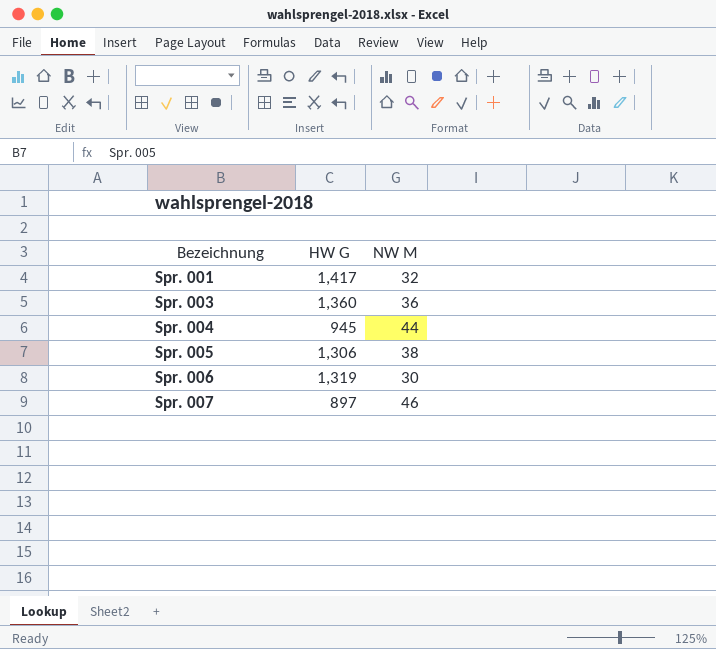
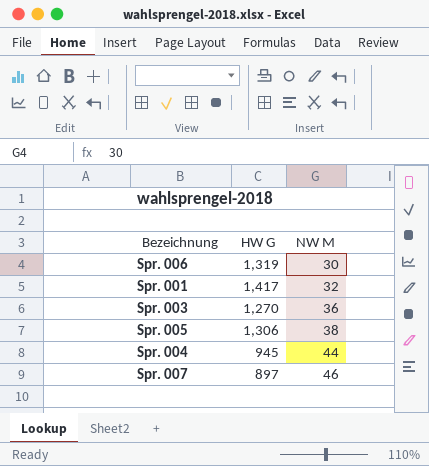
row order: Bezeichnung ascending -> NW M ascending
Spr. 003 | HW G: 1,360 -> 1,270

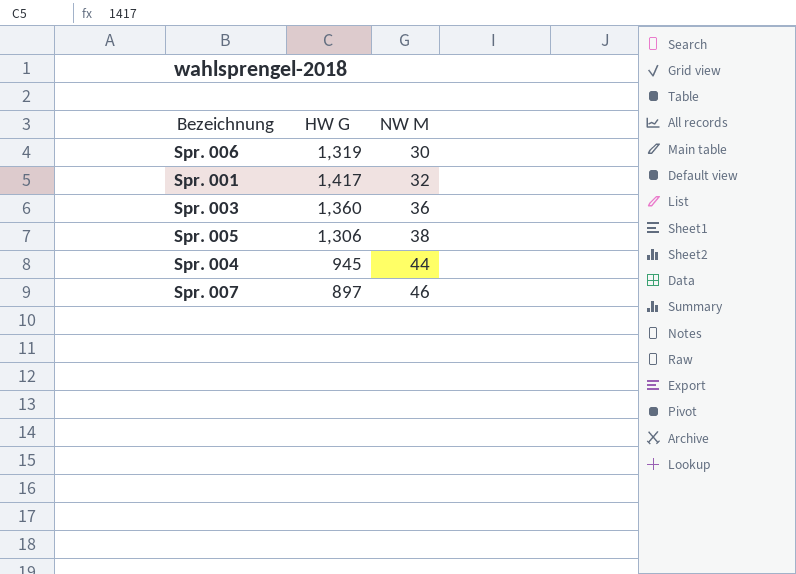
Spr. 003 | HW G: 1,270 -> 1,360

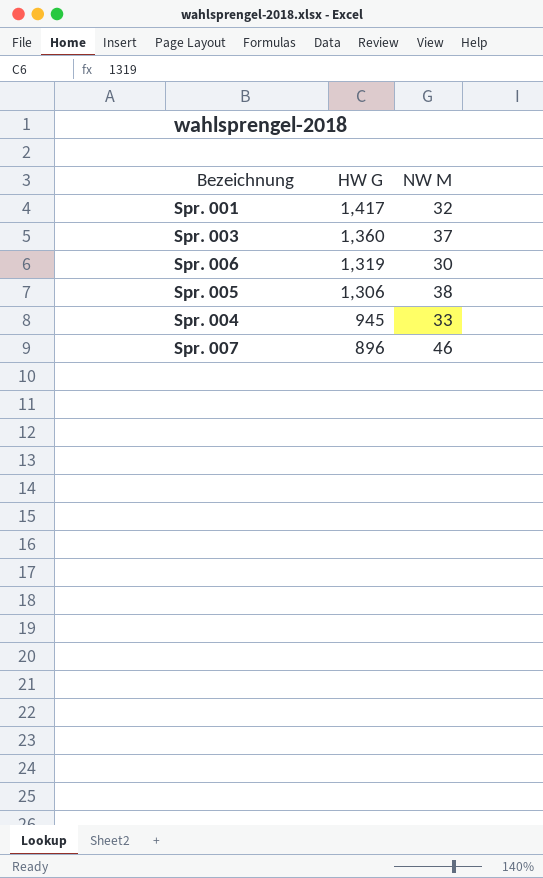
row order: NW M ascending -> HW G descending
Spr. 003 | NW M: 36 -> 37
Spr. 004 | NW M: 44 -> 33
Spr. 007 | HW G: 897 -> 896

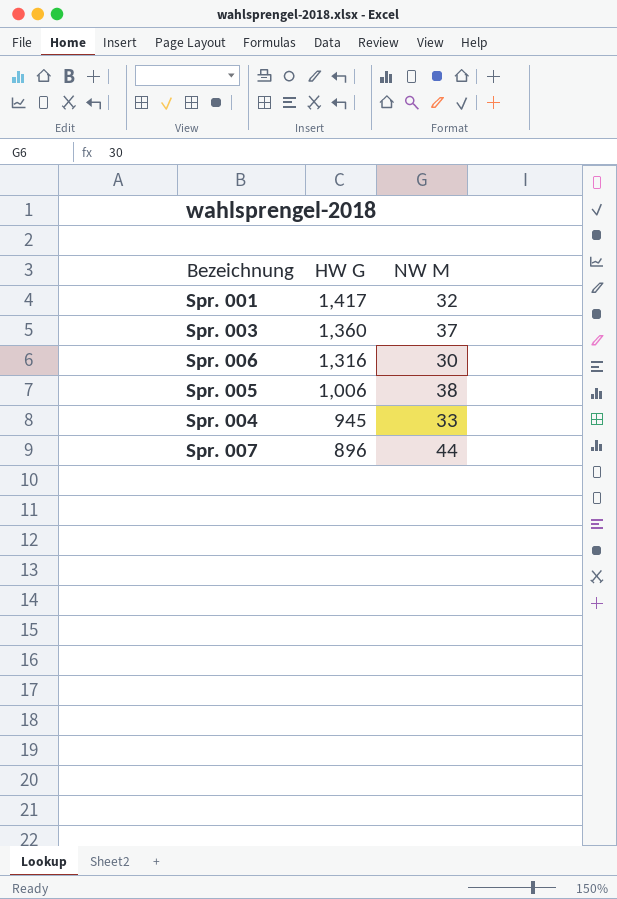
Spr. 006 | HW G: 1,319 -> 1,316
Spr. 005 | HW G: 1,306 -> 1,006
Spr. 007 | NW M: 46 -> 44

